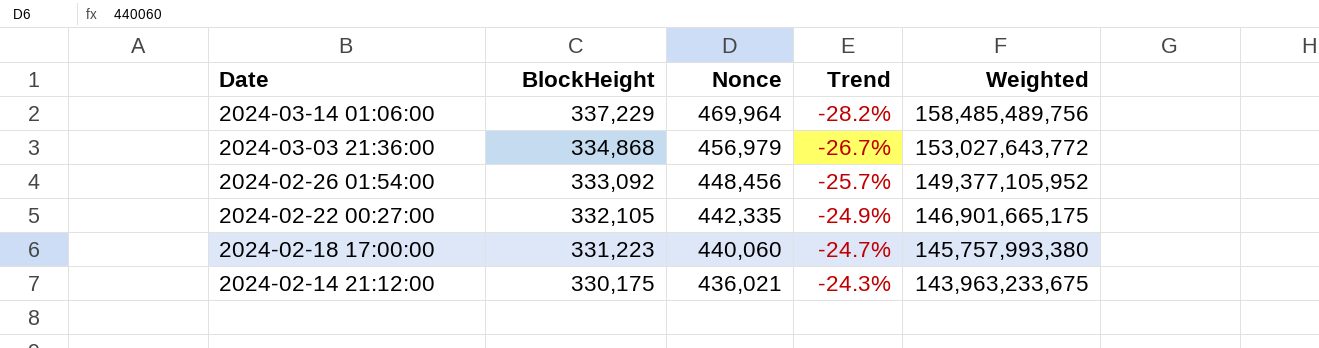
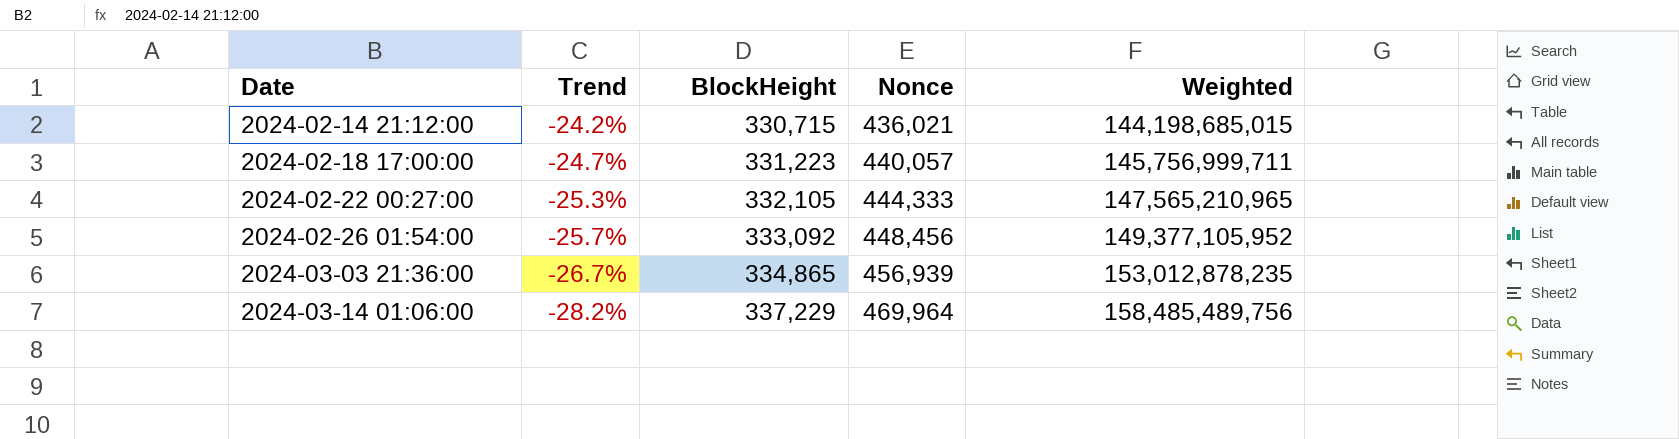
row order: Date descending -> Date ascending
column Trend | position: 4 -> 2
2024-02-14 21:12:00 | Trend: -24.3% -> -24.2%
2024-02-14 21:12:00 | BlockHeight: 330,175 -> 330,715
2024-02-14 21:12:00 | Weighted: 143,963,233,675 -> 144,198,685,015
2024-02-18 17:00:00 | Nonce: 440,060 -> 440,057
2024-02-18 17:00:00 | Weighted: 145,757,993,380 -> 145,756,999,711
2024-02-22 00:27:00 | Trend: -24.9% -> -25.3%
2024-02-22 00:27:00 | Nonce: 442,335 -> 444,333
2024-02-22 00:27:00 | Weighted: 146,901,665,175 -> 147,565,210,965
2024-03-03 21:36:00 | BlockHeight: 334,868 -> 334,865
2024-03-03 21:36:00 | Nonce: 456,979 -> 456,939
2024-03-03 21:36:00 | Weighted: 153,027,643,772 -> 153,012,878,235

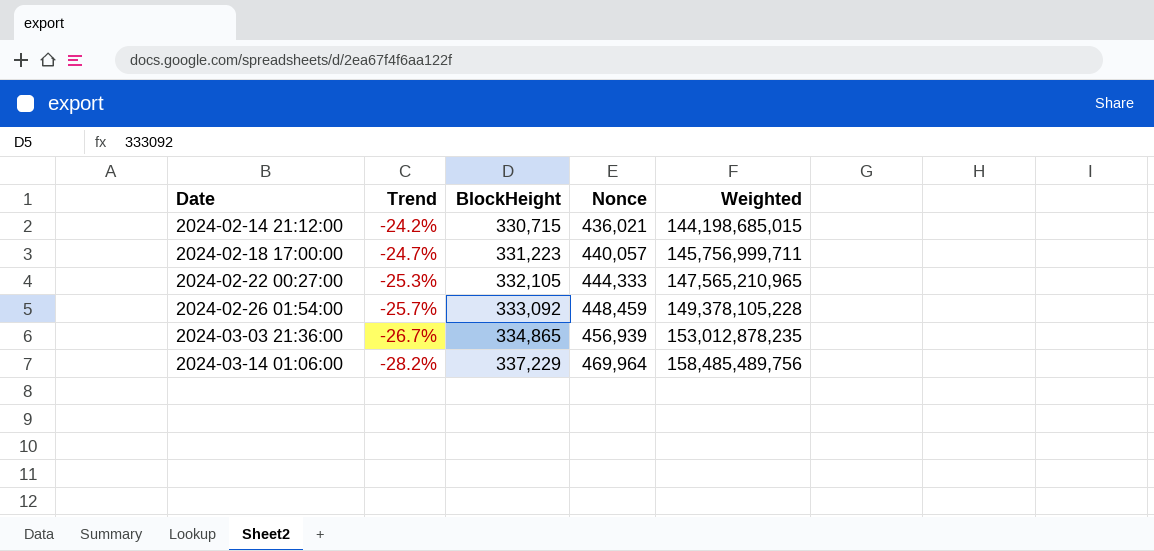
2024-02-26 01:54:00 | Nonce: 448,456 -> 448,459
2024-02-26 01:54:00 | Weighted: 149,377,105,952 -> 149,378,105,228

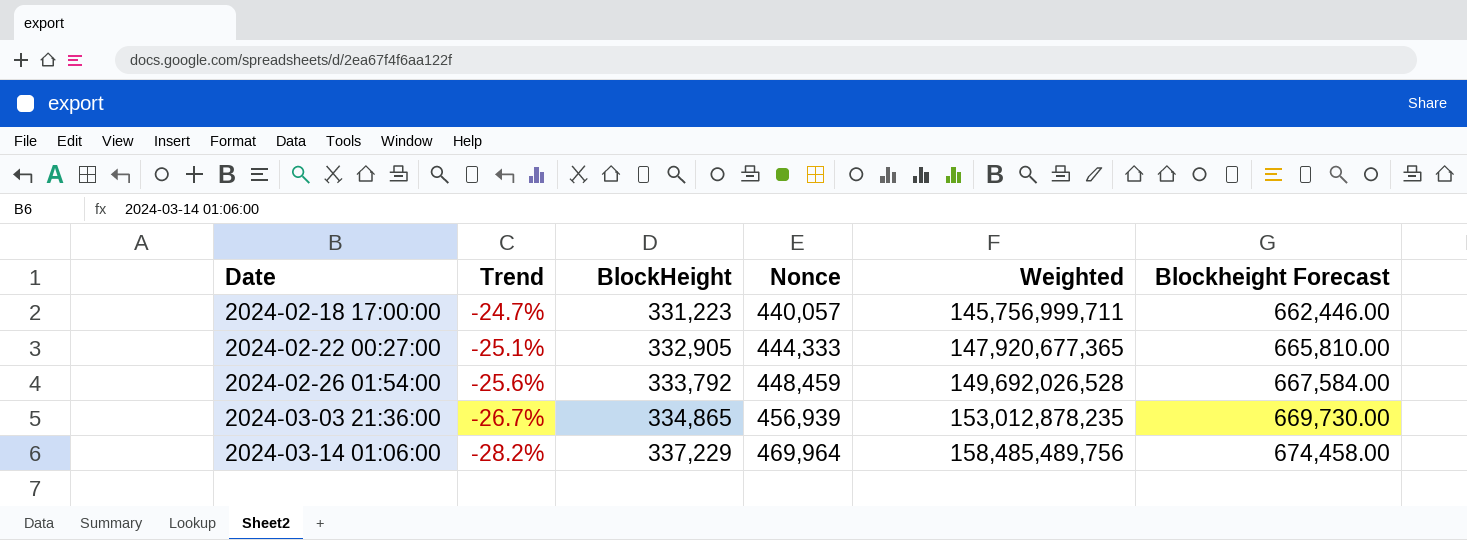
column Blockheight Forecast | formula: none -> [BlockHeight] * 2
row 2024-02-14 21:12:00: -24.2% | 330,715 | 436,021 | 144,198,685,015 -> none
2024-02-22 00:27:00 | Trend: -25.3% -> -25.1%
2024-02-22 00:27:00 | BlockHeight: 332,105 -> 332,905
2024-02-22 00:27:00 | Weighted: 147,565,210,965 -> 147,920,677,365
2024-02-26 01:54:00 | Trend: -25.7% -> -25.6%
2024-02-26 01:54:00 | BlockHeight: 333,092 -> 333,792
2024-02-26 01:54:00 | Weighted: 149,378,105,228 -> 149,692,026,528

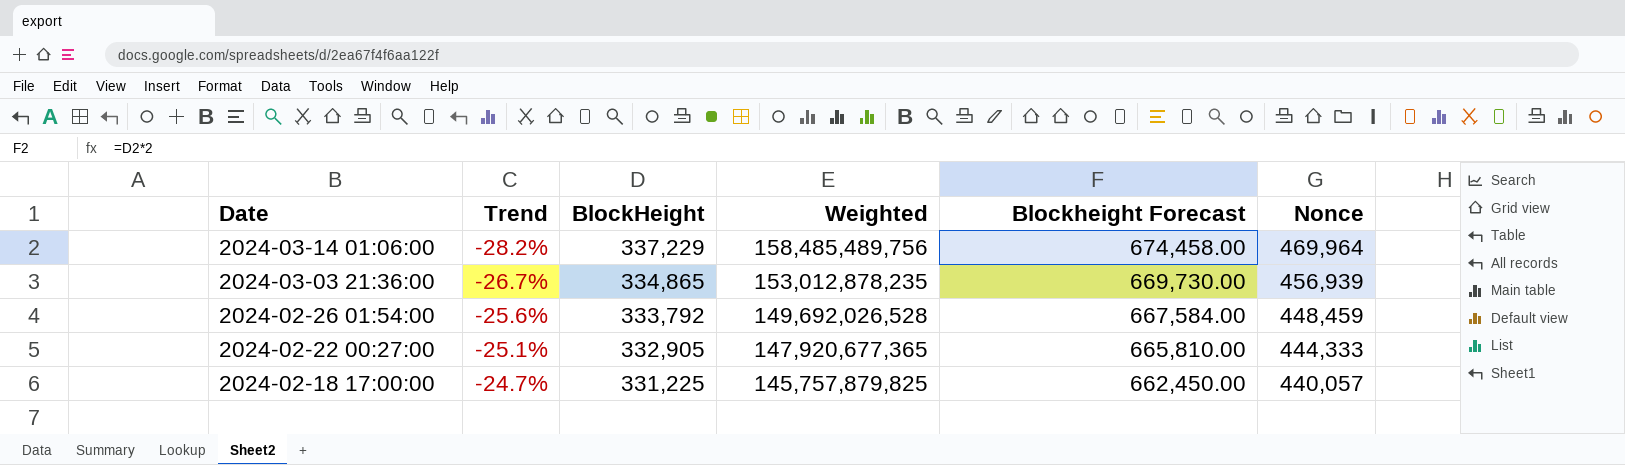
row order: Date ascending -> Date descending
column Nonce | position: 4 -> 6
2024-02-18 17:00:00 | BlockHeight: 331,223 -> 331,225
2024-02-18 17:00:00 | Weighted: 145,756,999,711 -> 145,757,879,825
2024-02-18 17:00:00 | Blockheight Forecast: 662,446.00 -> 662,450.00

